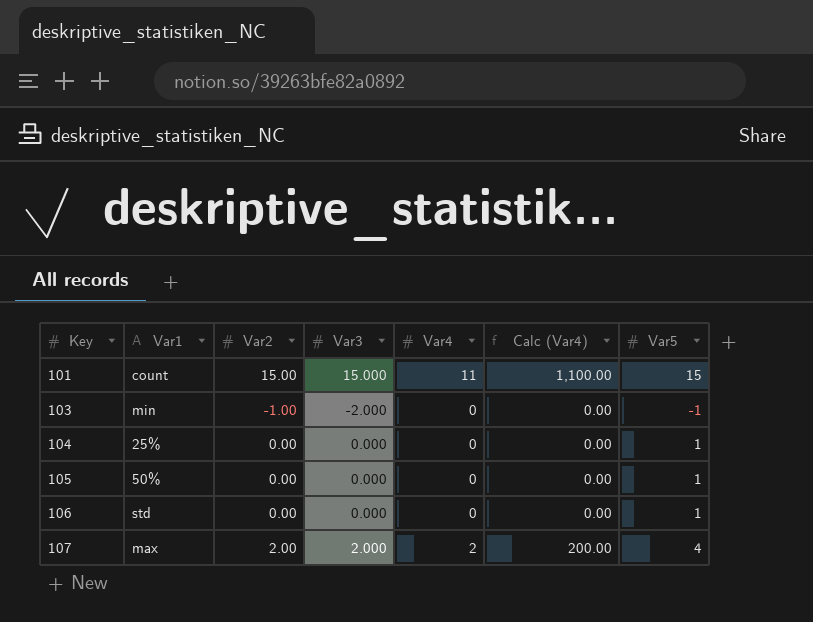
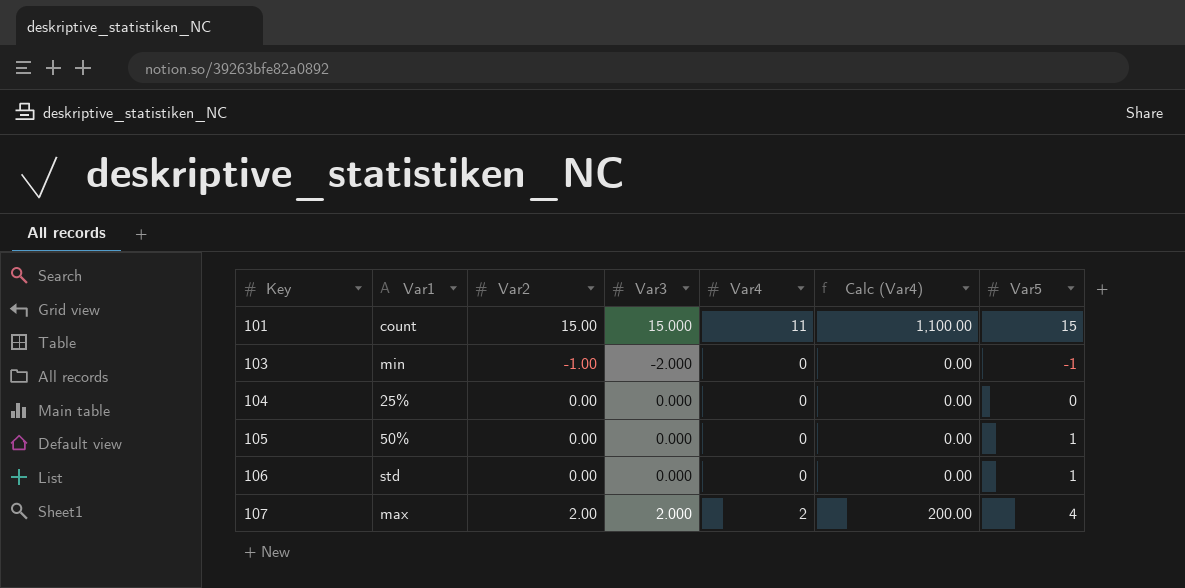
104 | Var5: 1 -> 0

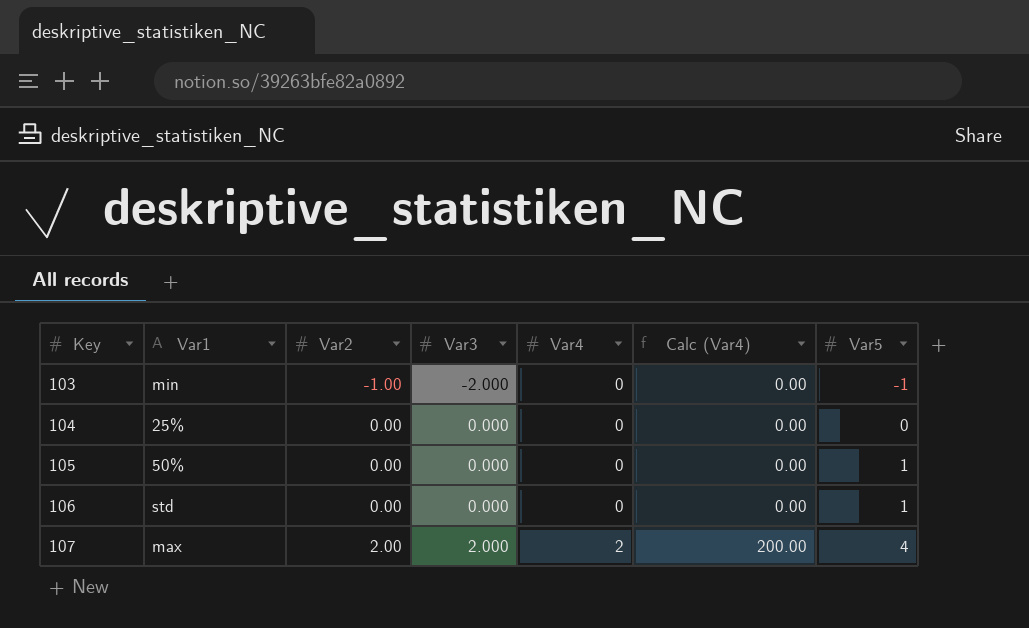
row 101: count | 15.00 | 15.000 | 11 | 1,100.00 | 15 -> none

